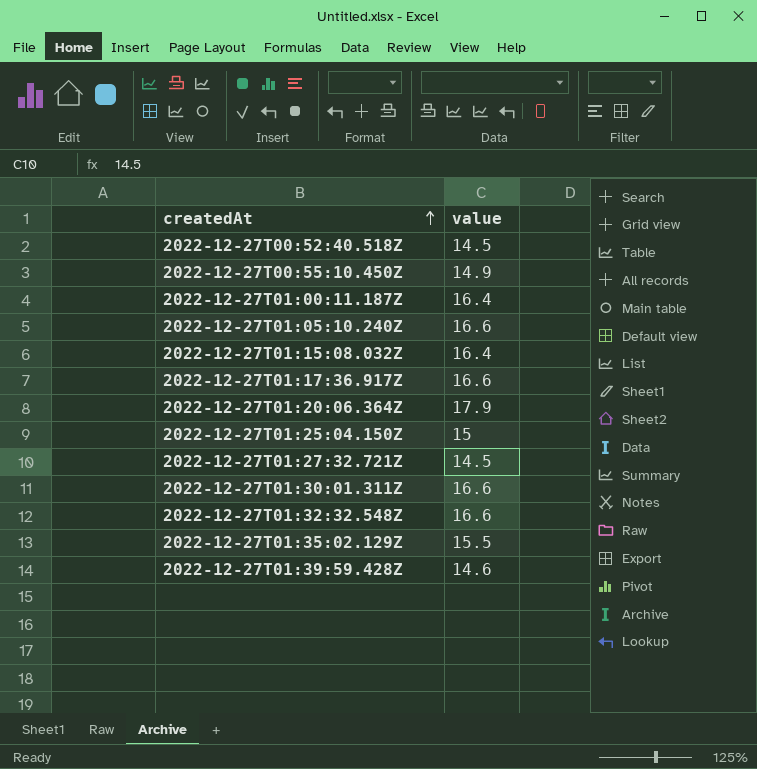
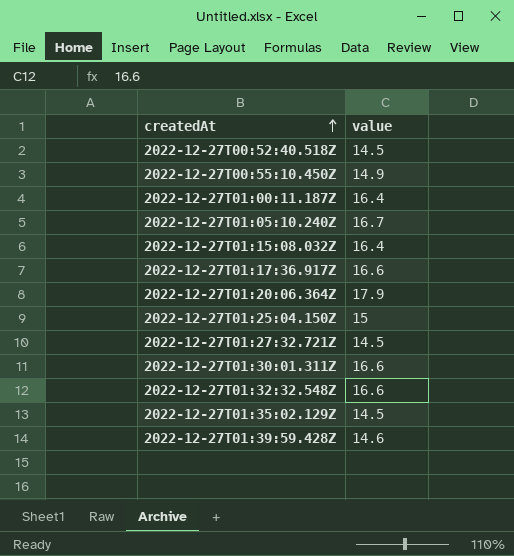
2022-12-27T01:05:10.240Z | value: 16.6 -> 16.7
2022-12-27T01:35:02.129Z | value: 15.5 -> 14.5

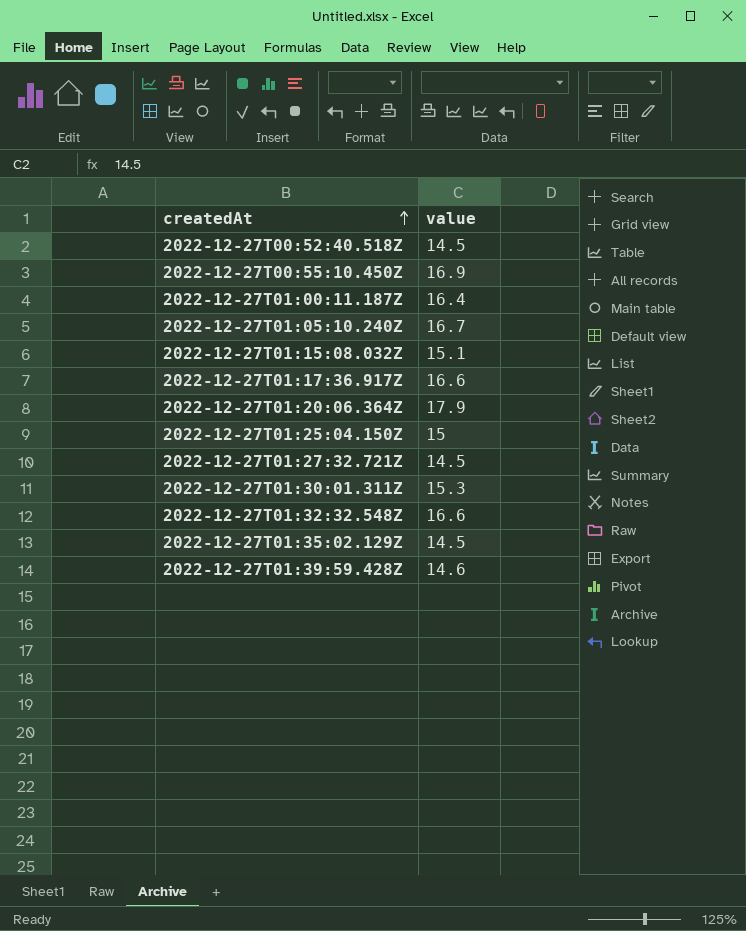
2022-12-27T00:55:10.450Z | value: 14.9 -> 16.9
2022-12-27T01:15:08.032Z | value: 16.4 -> 15.1
2022-12-27T01:30:01.311Z | value: 16.6 -> 15.3

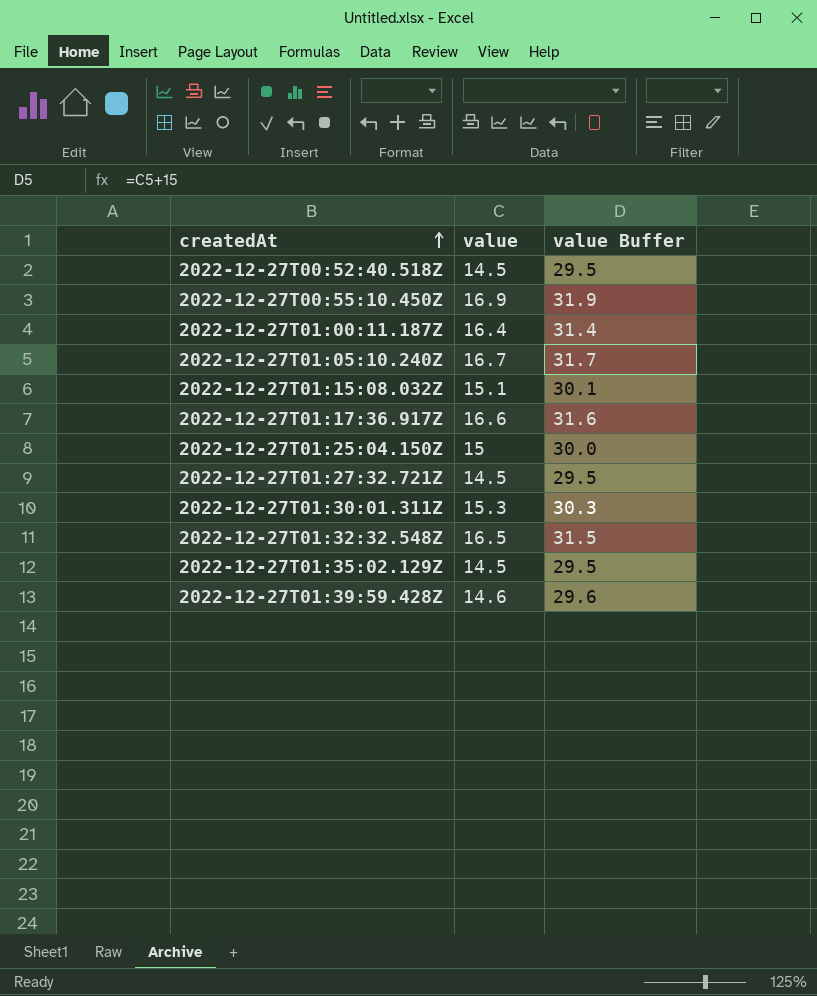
column value Buffer | formula: none -> [value] + 15
row 2022-12-27T01:20:06.364Z: 17.9 -> none
2022-12-27T01:32:32.548Z | value: 16.6 -> 16.5

